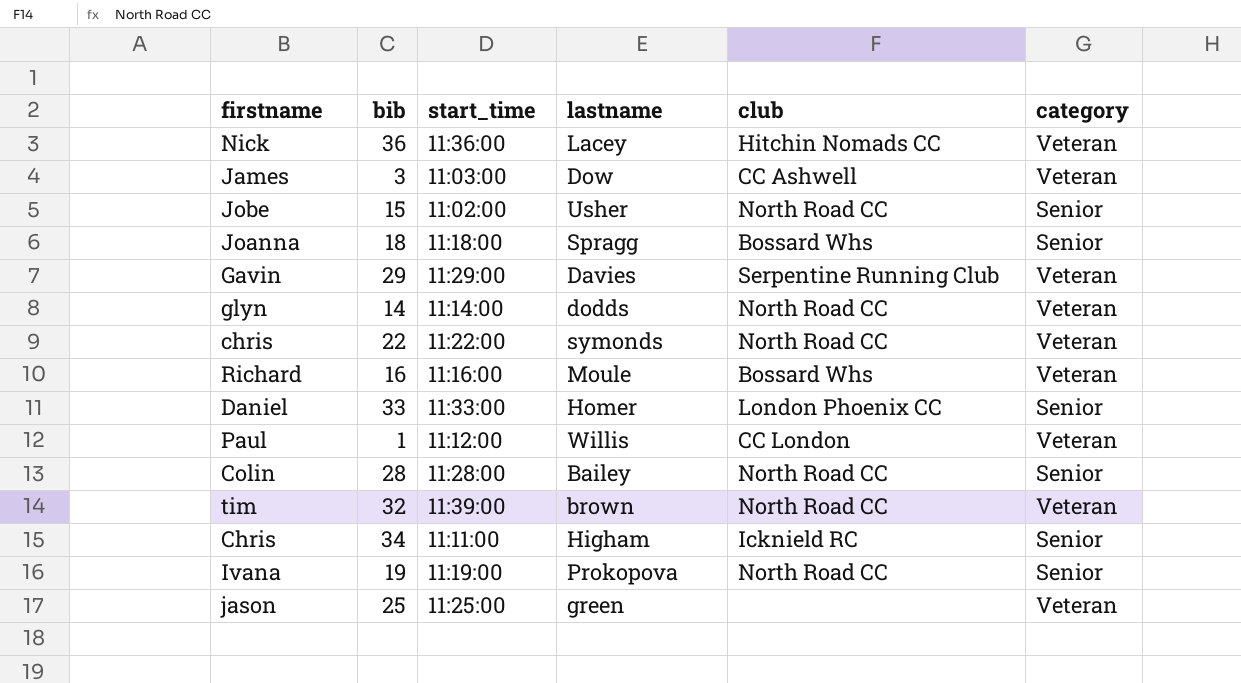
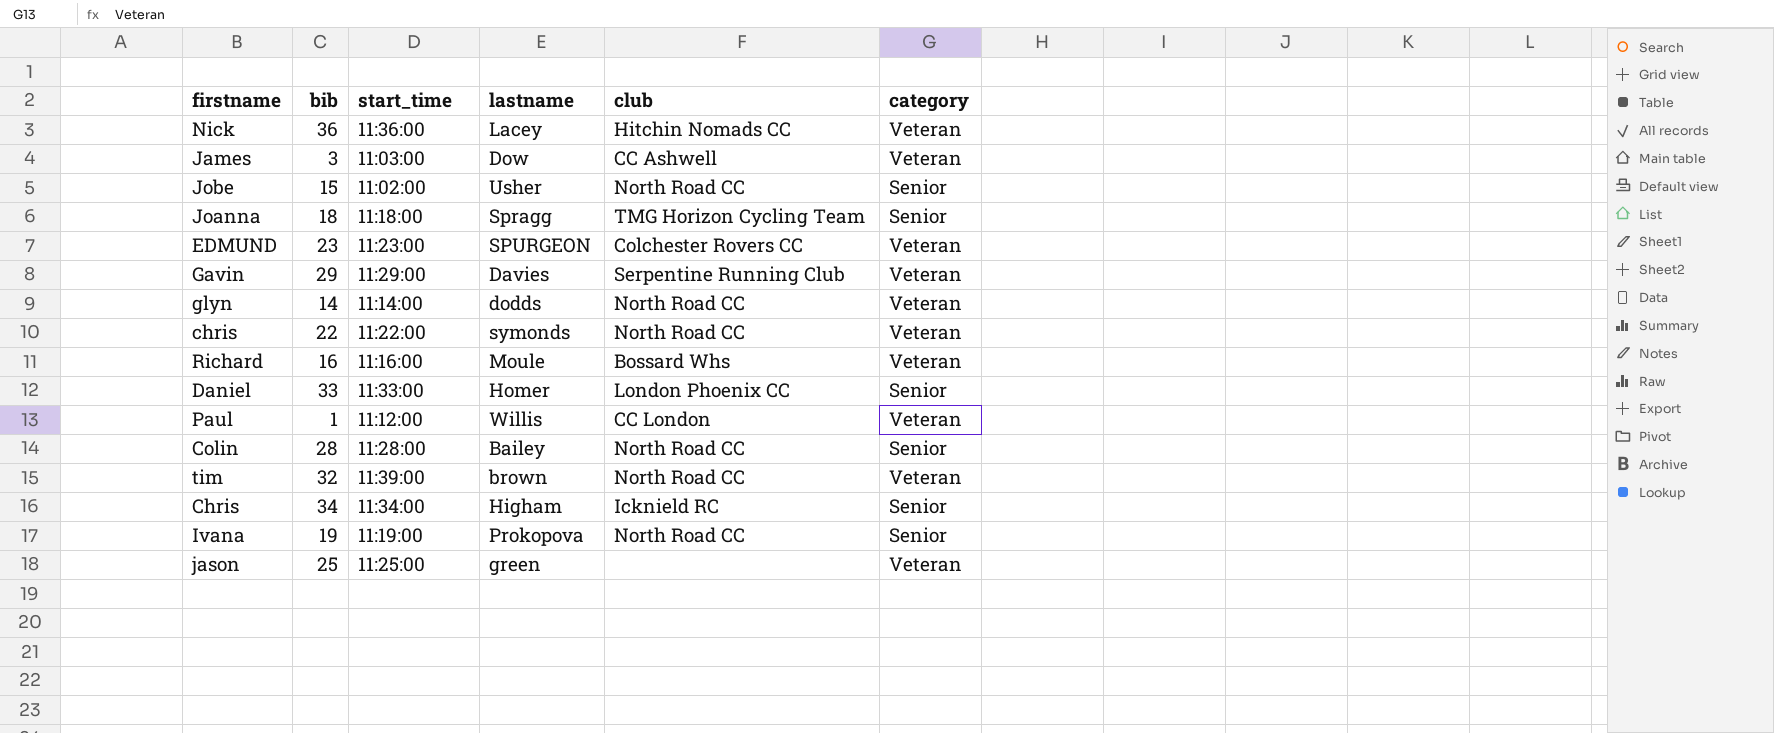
Joanna | club: Bossard Whs -> TMG Horizon Cycling Team
row EDMUND: none -> 23 | 11:23:00 | SPURGEON | Colchester Rovers CC | Veteran
Chris | start_time: 11:11:00 -> 11:34:00

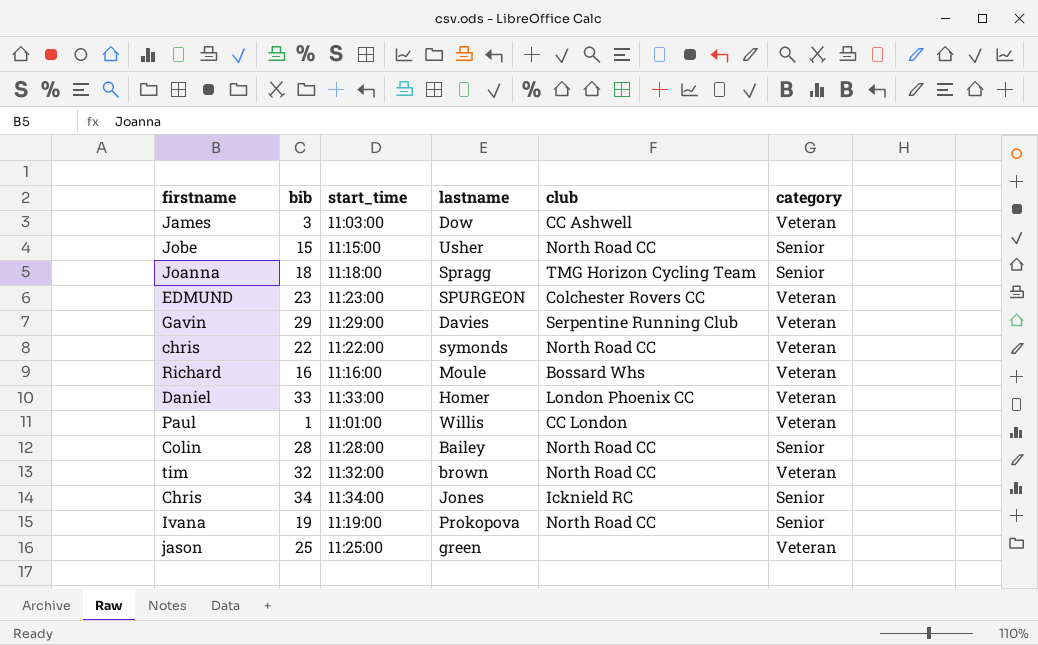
row Nick: 36 | 11:36:00 | Lacey | Hitchin Nomads CC | Veteran -> none
row glyn: 14 | 11:14:00 | dodds | North Road CC | Veteran -> none
Jobe | start_time: 11:02:00 -> 11:15:00
Daniel | category: Senior -> Veteran
Paul | start_time: 11:12:00 -> 11:01:00
tim | start_time: 11:39:00 -> 11:32:00
Chris | lastname: Higham -> Jones

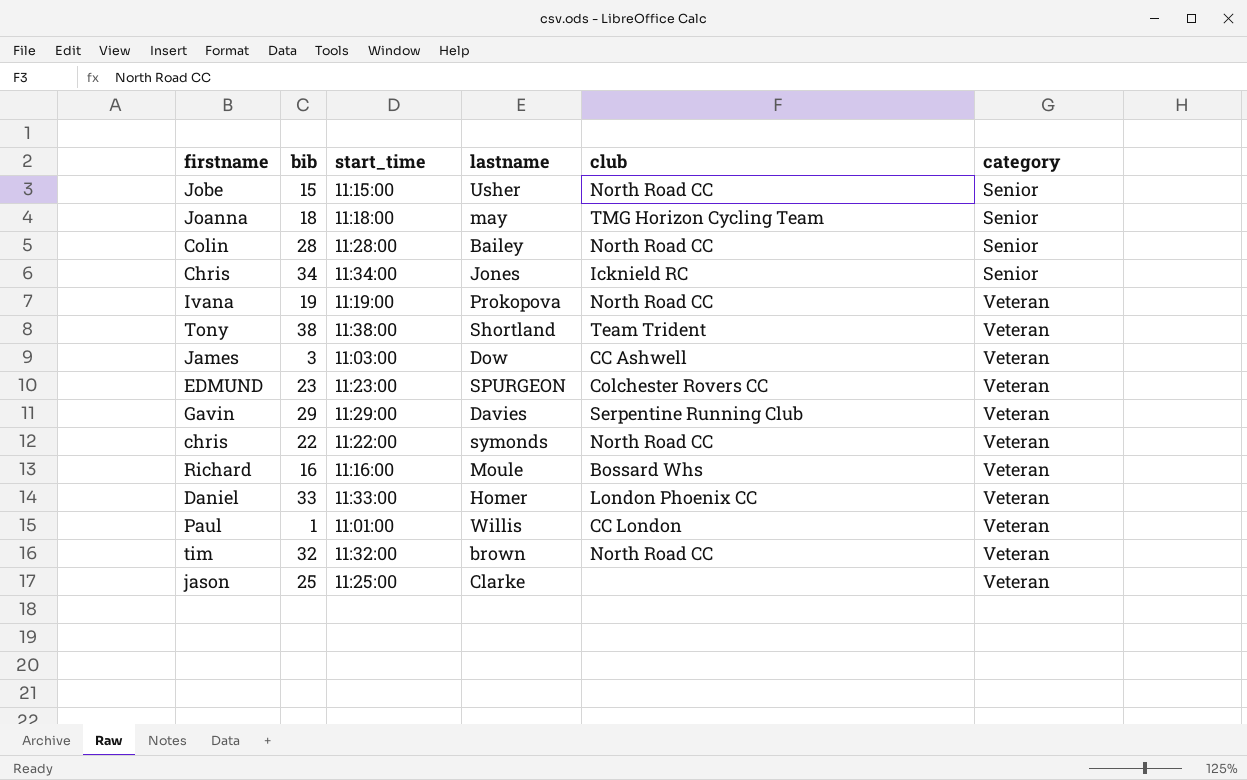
row order: none -> category ascending
Joanna | lastname: Spragg -> may
Ivana | category: Senior -> Veteran
row Tony: none -> 38 | 11:38:00 | Shortland | Team Trident | Veteran
jason | lastname: green -> Clarke

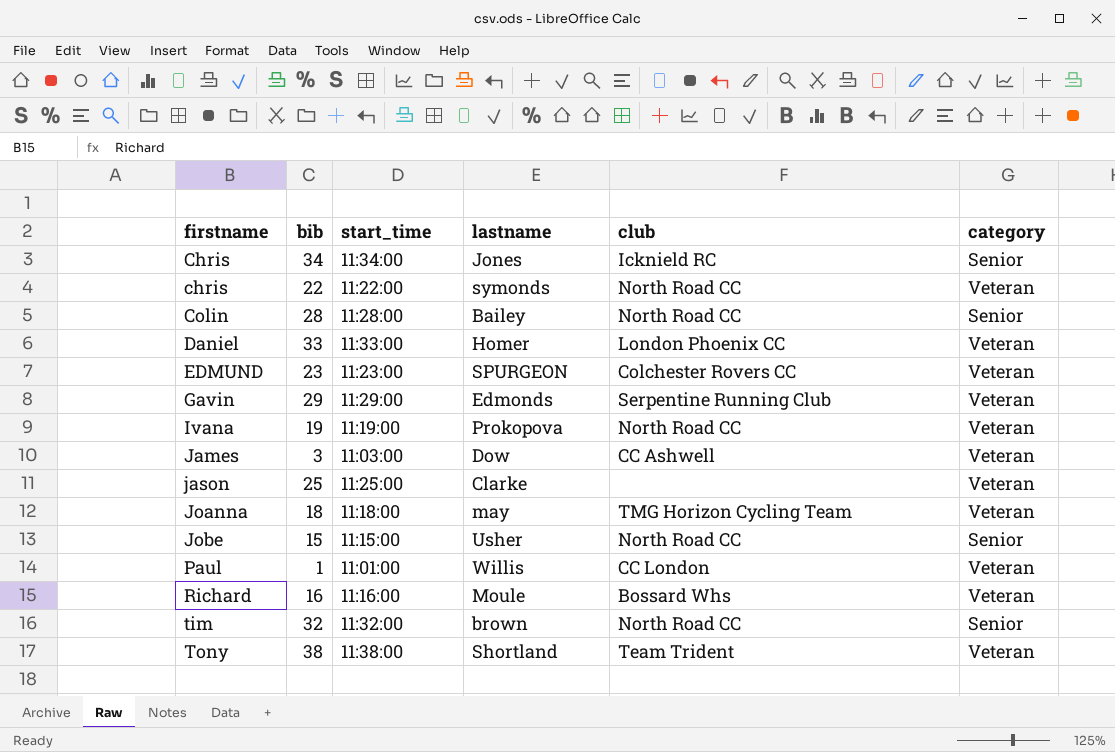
row order: category ascending -> firstname ascending
Gavin | lastname: Davies -> Edmonds
Joanna | category: Senior -> Veteran
tim | category: Veteran -> Senior

